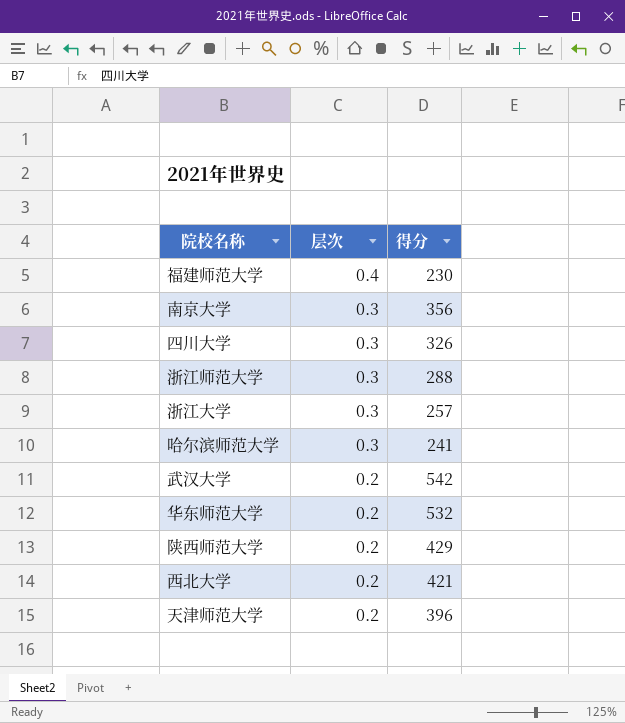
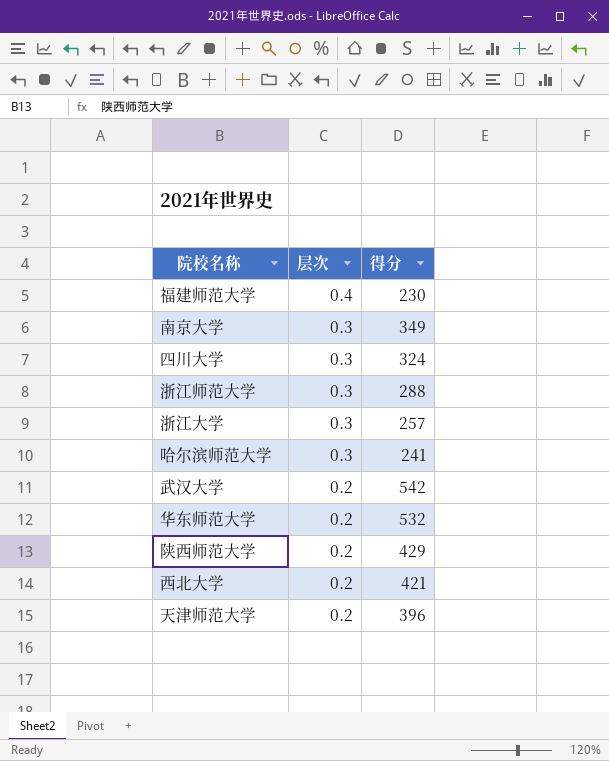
南京大学 | 得分: 356 -> 349
四川大学 | 得分: 326 -> 324

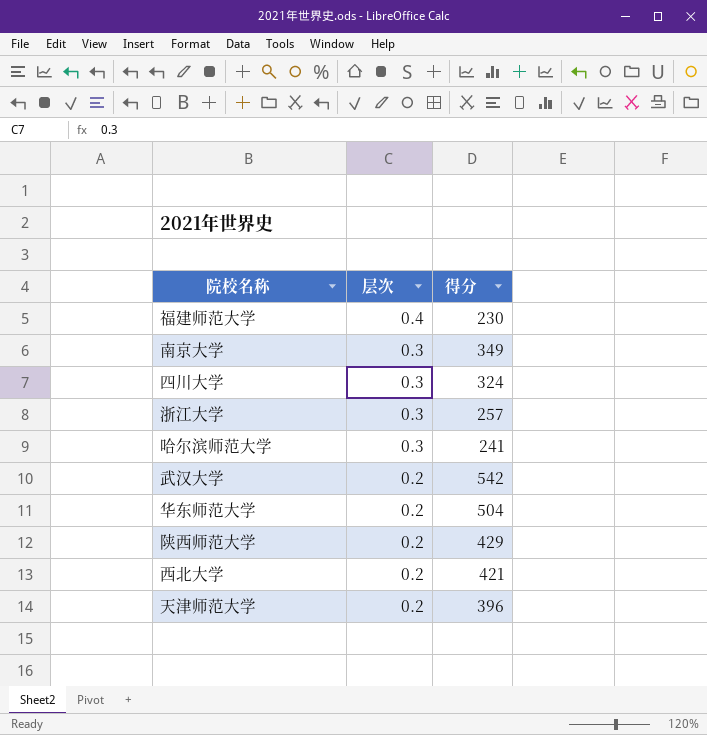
row 浙江师范大学: 0.3 | 288 -> none
华东师范大学 | 得分: 532 -> 504

